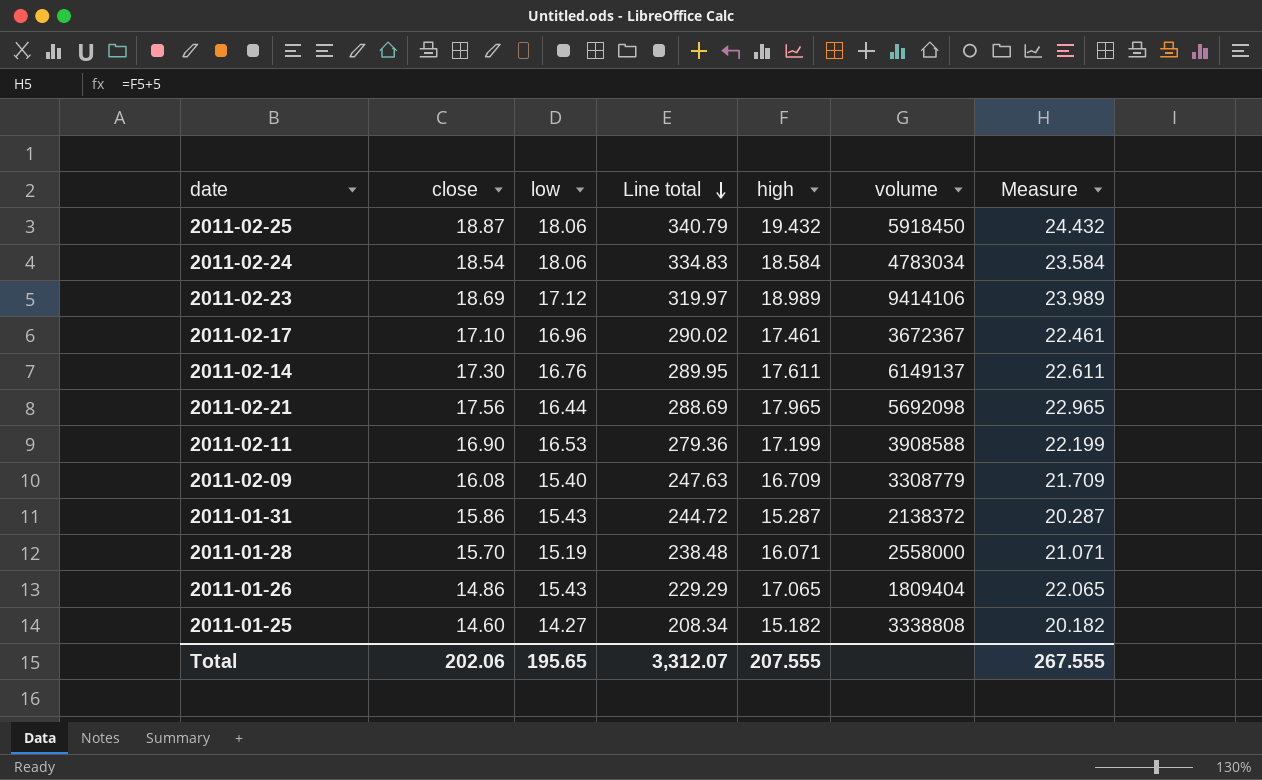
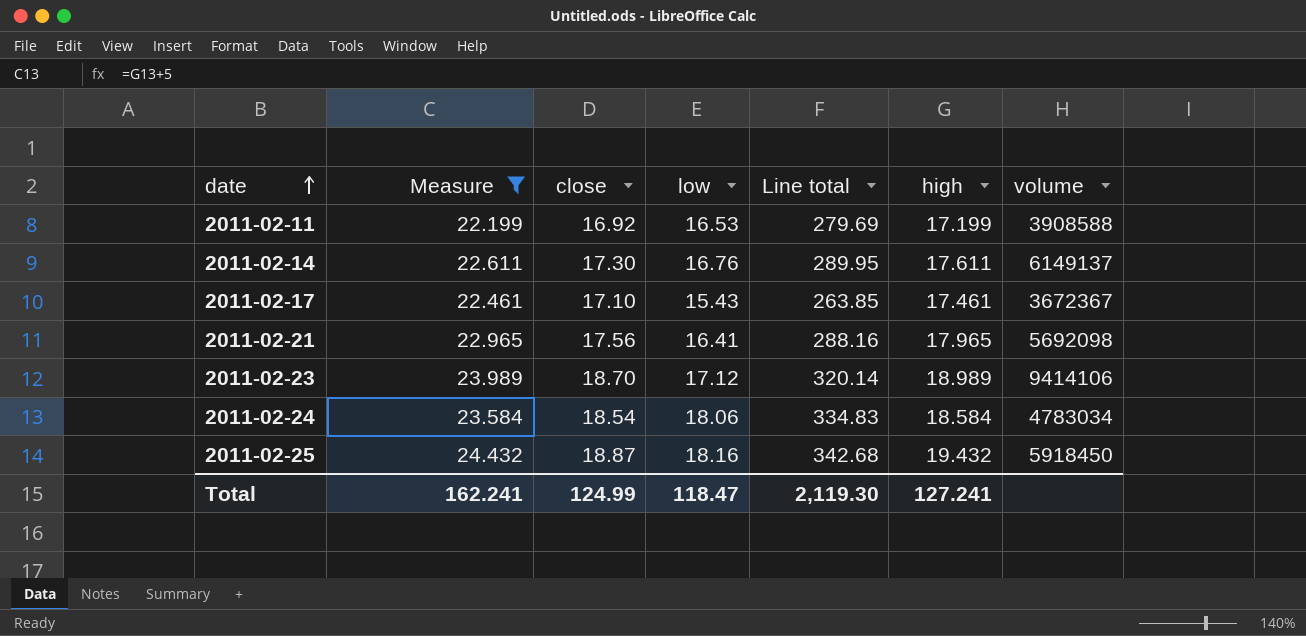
filter: none -> Measure >= 22.199
row order: Line total descending -> date ascending
column Measure | position: 7 -> 2
2011-02-11 | close: 16.90 -> 16.92
2011-02-11 | Line total: 279.36 -> 279.69
2011-02-17 | low: 16.96 -> 15.43
2011-02-17 | Line total: 290.02 -> 263.85
2011-02-21 | low: 16.44 -> 16.41
2011-02-21 | Line total: 288.69 -> 288.16
2011-02-23 | close: 18.69 -> 18.70
2011-02-23 | Line total: 319.97 -> 320.14
2011-02-25 | low: 18.06 -> 18.16
2011-02-25 | Line total: 340.79 -> 342.68
Total | Measure: 267.555 -> 162.241
Total | close: 202.06 -> 124.99
Total | low: 195.65 -> 118.47
Total | Line total: 3,312.07 -> 2,119.30
Total | high: 207.555 -> 127.241

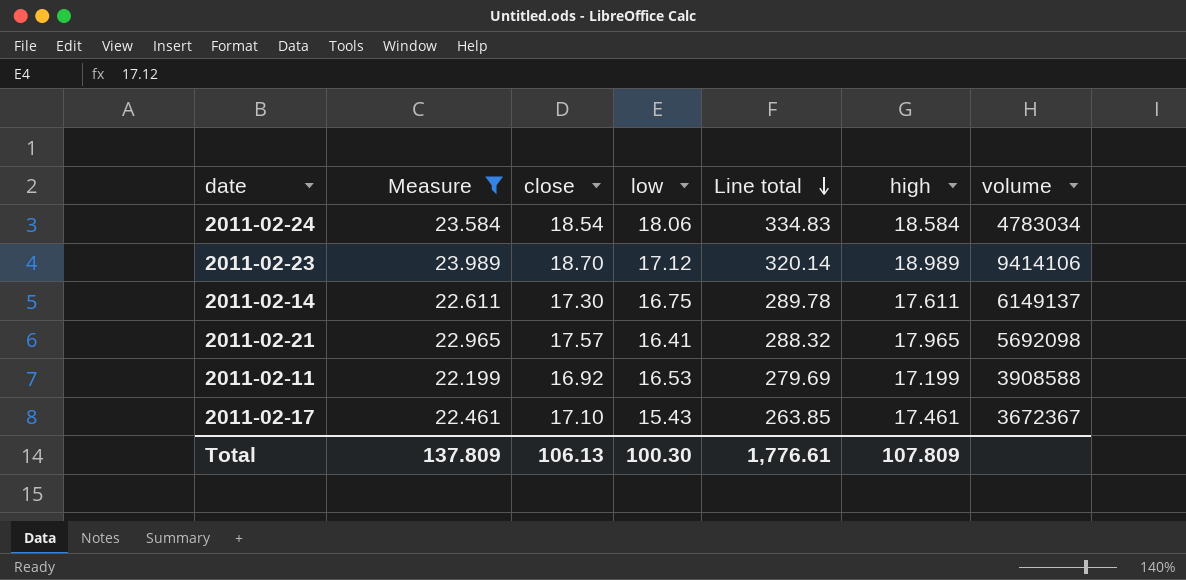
row order: date ascending -> Line total descending
row 2011-02-25: 24.432 | 18.87 | 18.16 | 342.68 | 19.432 | 5918450 -> none
2011-02-14 | low: 16.76 -> 16.75
2011-02-14 | Line total: 289.95 -> 289.78
2011-02-21 | close: 17.56 -> 17.57
2011-02-21 | Line total: 288.16 -> 288.32
Total | Measure: 162.241 -> 137.809
Total | close: 124.99 -> 106.13
Total | low: 118.47 -> 100.30
Total | Line total: 2,119.30 -> 1,776.61
Total | high: 127.241 -> 107.809

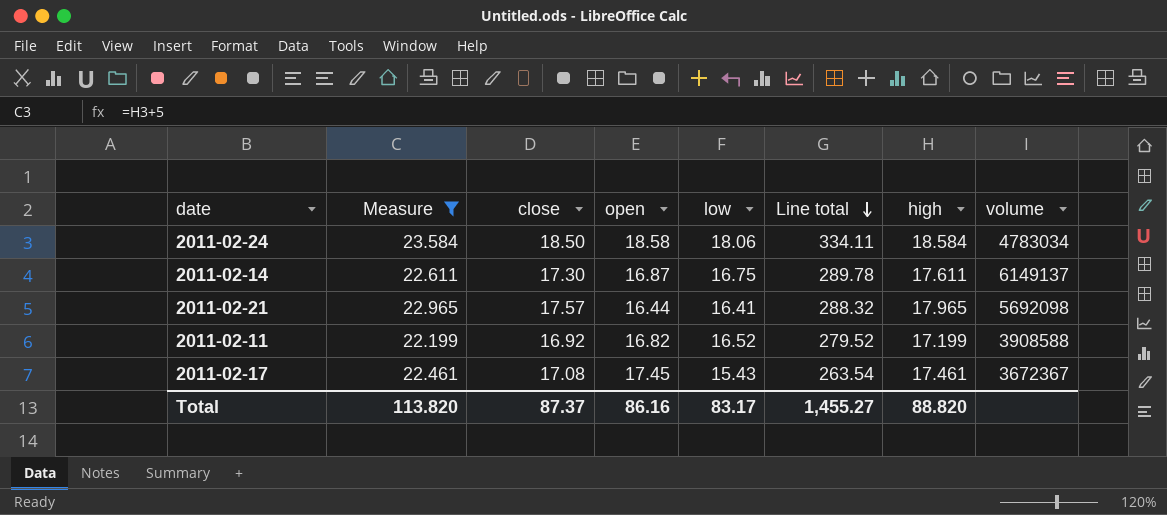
column open | position: none -> 4
row 2011-02-23: 23.989 | 18.70 | 17.12 | 320.14 | 18.989 | 9414106 -> none
2011-02-24 | close: 18.54 -> 18.50
2011-02-24 | Line total: 334.83 -> 334.11
2011-02-11 | low: 16.53 -> 16.52
2011-02-11 | Line total: 279.69 -> 279.52
2011-02-17 | close: 17.10 -> 17.08
2011-02-17 | Line total: 263.85 -> 263.54
Total | Measure: 137.809 -> 113.820
Total | close: 106.13 -> 87.37
Total | low: 100.30 -> 83.17
Total | Line total: 1,776.61 -> 1,455.27
Total | high: 107.809 -> 88.820

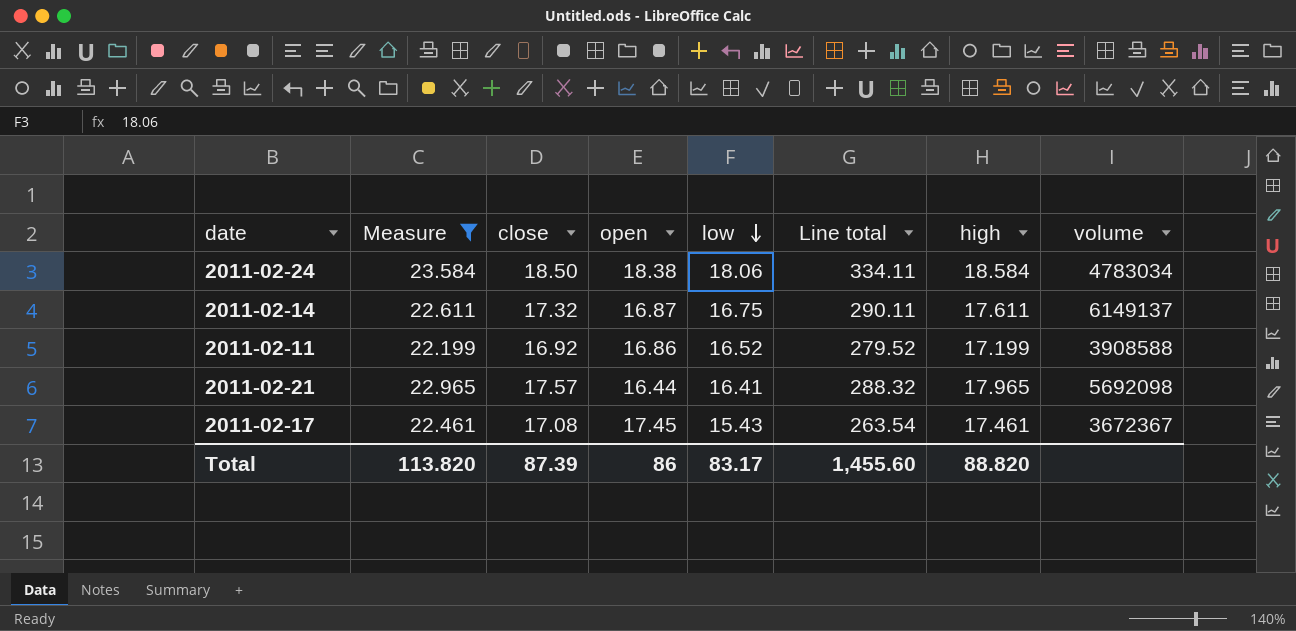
row order: Line total descending -> low descending
2011-02-24 | open: 18.58 -> 18.38
2011-02-14 | close: 17.30 -> 17.32
2011-02-14 | Line total: 289.78 -> 290.11
2011-02-11 | open: 16.82 -> 16.86
Total | close: 87.37 -> 87.39
Total | open: 86.16 -> 86
Total | Line total: 1,455.27 -> 1,455.60

